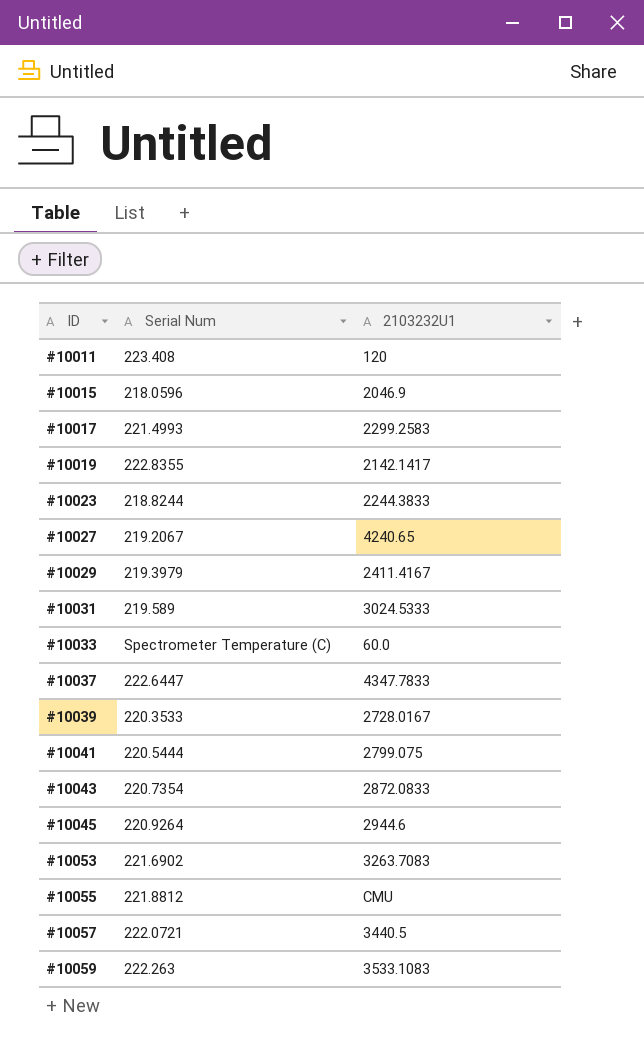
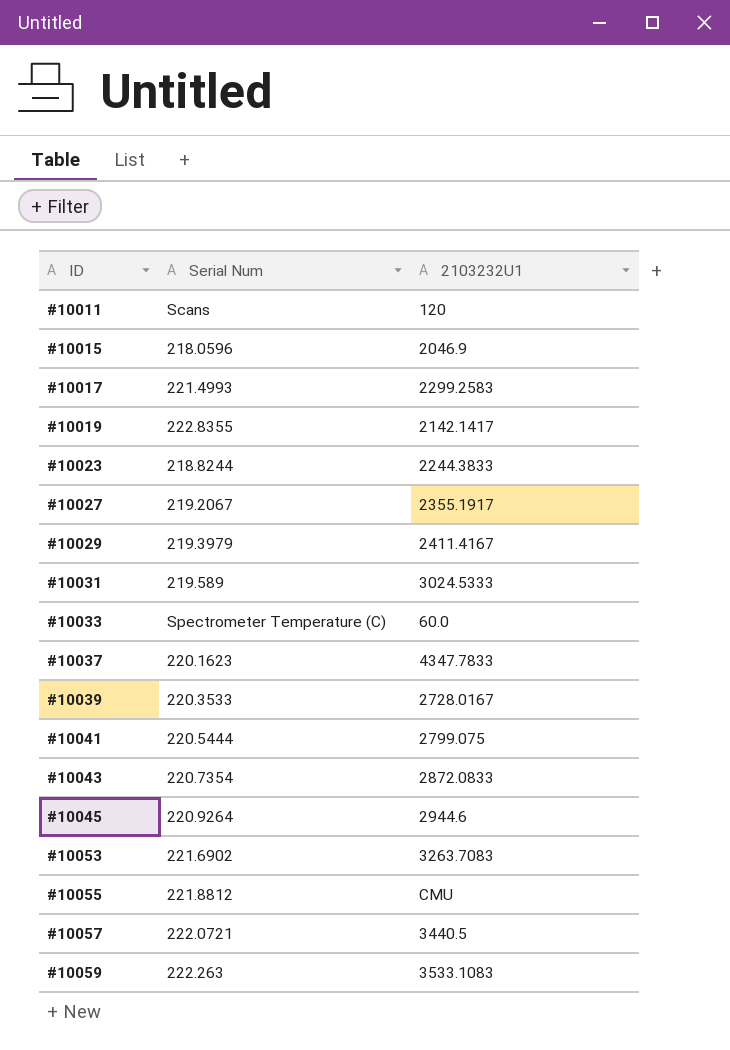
#10011 | Serial Num: 223.408 -> Scans
#10027 | 2103232U1: 4240.65 -> 2355.1917
#10037 | Serial Num: 222.6447 -> 220.1623

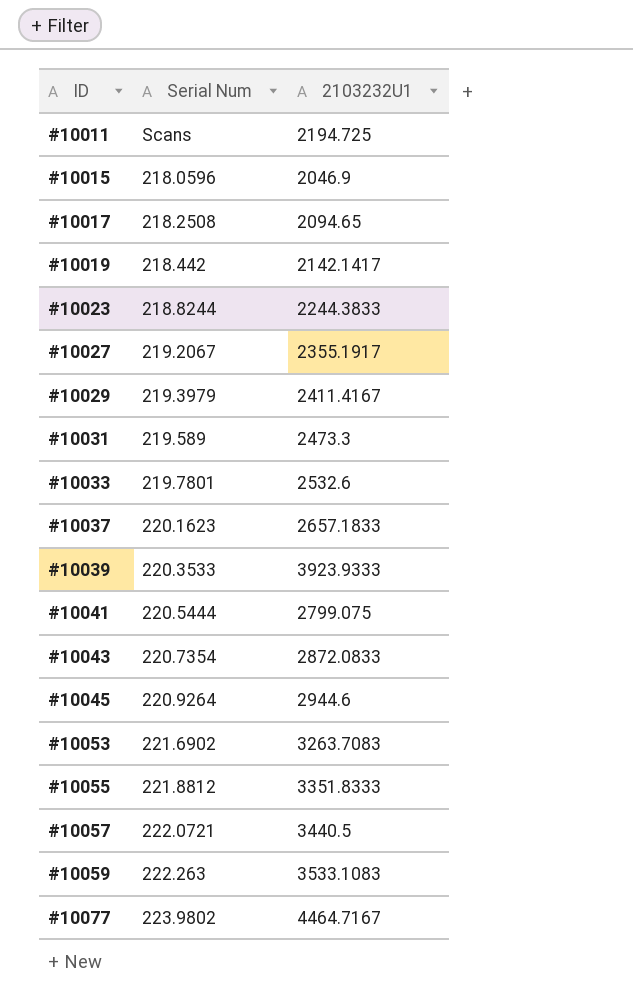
#10011 | 2103232U1: 120 -> 2194.725
#10017 | Serial Num: 221.4993 -> 218.2508
#10017 | 2103232U1: 2299.2583 -> 2094.65
#10019 | Serial Num: 222.8355 -> 218.442
#10031 | 2103232U1: 3024.5333 -> 2473.3
#10033 | Serial Num: Spectrometer Temperature (C) -> 219.7801
#10033 | 2103232U1: 60.0 -> 2532.6
#10037 | 2103232U1: 4347.7833 -> 2657.1833
#10039 | 2103232U1: 2728.0167 -> 3923.9333
#10055 | 2103232U1: CMU -> 3351.8333
row #10077: none -> 223.9802 | 4464.7167

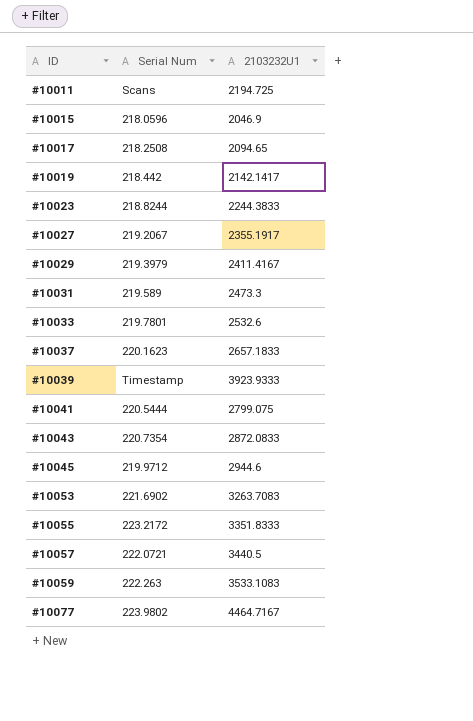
#10039 | Serial Num: 220.3533 -> Timestamp
#10045 | Serial Num: 220.9264 -> 219.9712
#10055 | Serial Num: 221.8812 -> 223.2172

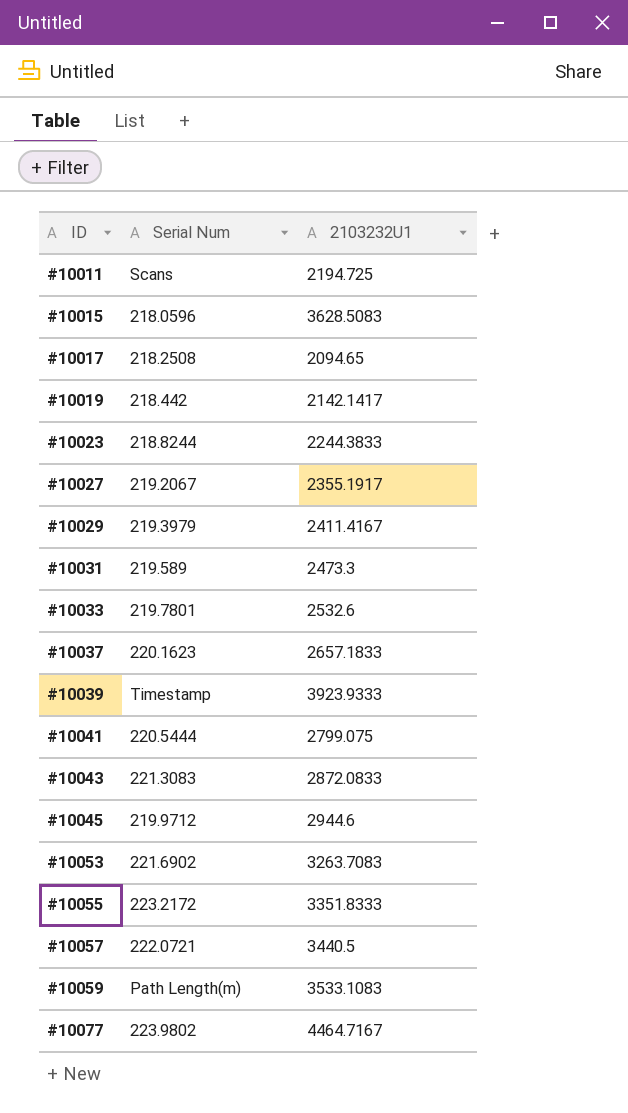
#10015 | 2103232U1: 2046.9 -> 3628.5083
#10043 | Serial Num: 220.7354 -> 221.3083
#10059 | Serial Num: 222.263 -> Path Length(m)

